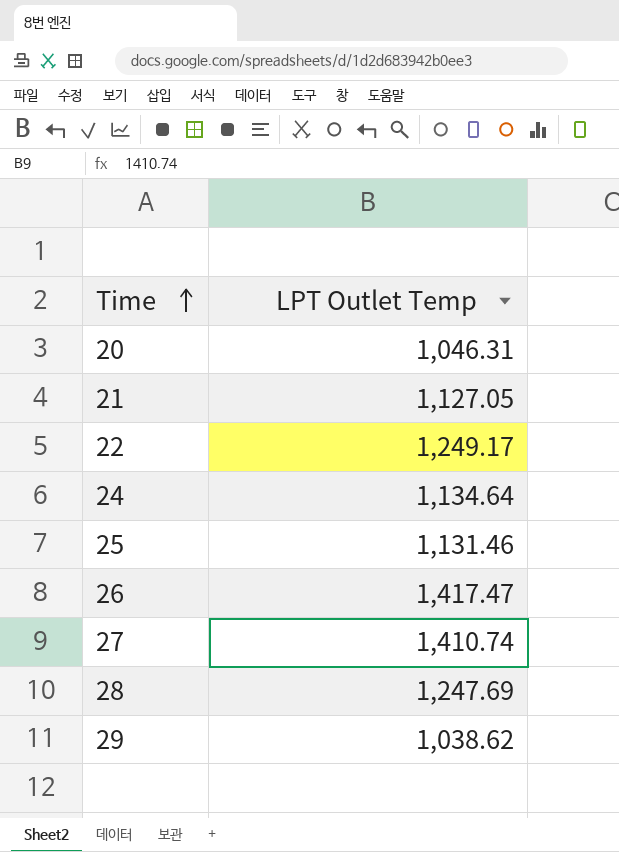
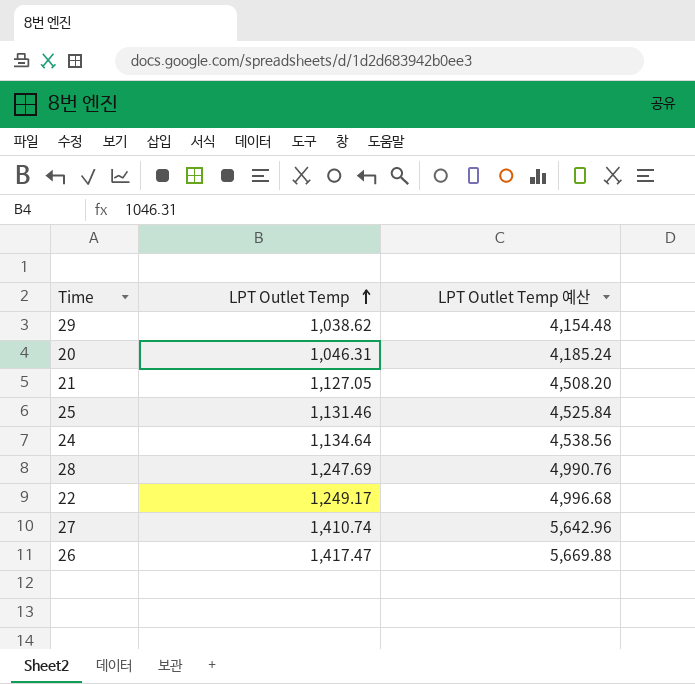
row order: Time ascending -> LPT Outlet Temp ascending
column LPT Outlet Temp 예산 | formula: none -> [LPT Outlet Temp] * 4

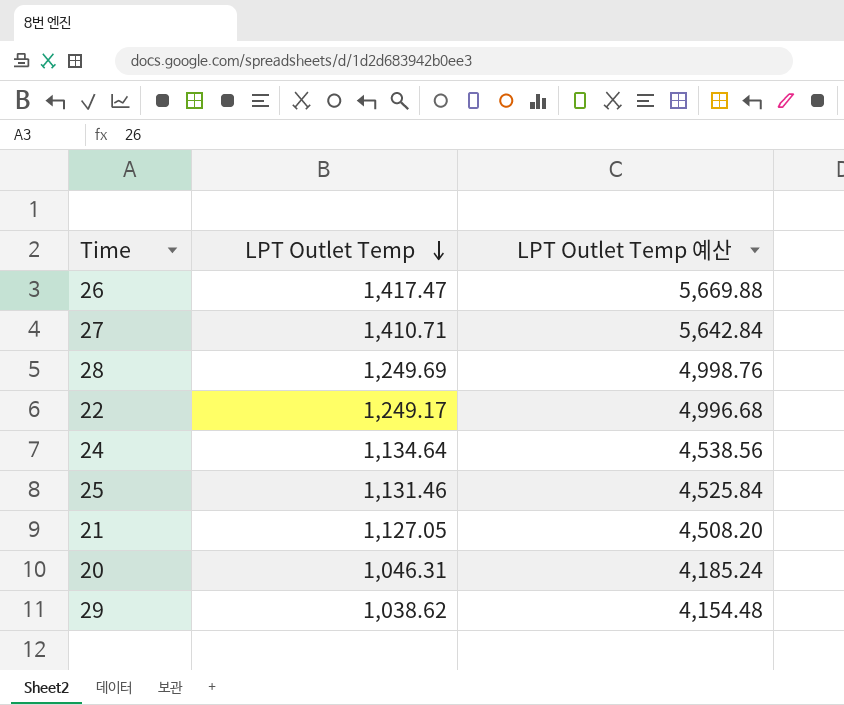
row order: LPT Outlet Temp ascending -> LPT Outlet Temp descending
27 | LPT Outlet Temp: 1,410.74 -> 1,410.71
27 | LPT Outlet Temp 예산: 5,642.96 -> 5,642.84
28 | LPT Outlet Temp: 1,247.69 -> 1,249.69
28 | LPT Outlet Temp 예산: 4,990.76 -> 4,998.76

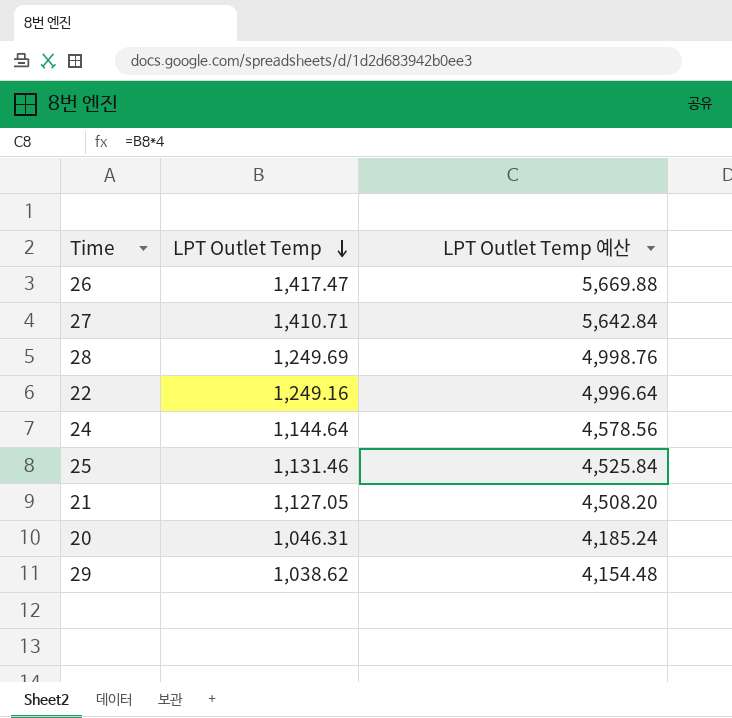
22 | LPT Outlet Temp: 1,249.17 -> 1,249.16
22 | LPT Outlet Temp 예산: 4,996.68 -> 4,996.64
24 | LPT Outlet Temp: 1,134.64 -> 1,144.64
24 | LPT Outlet Temp 예산: 4,538.56 -> 4,578.56

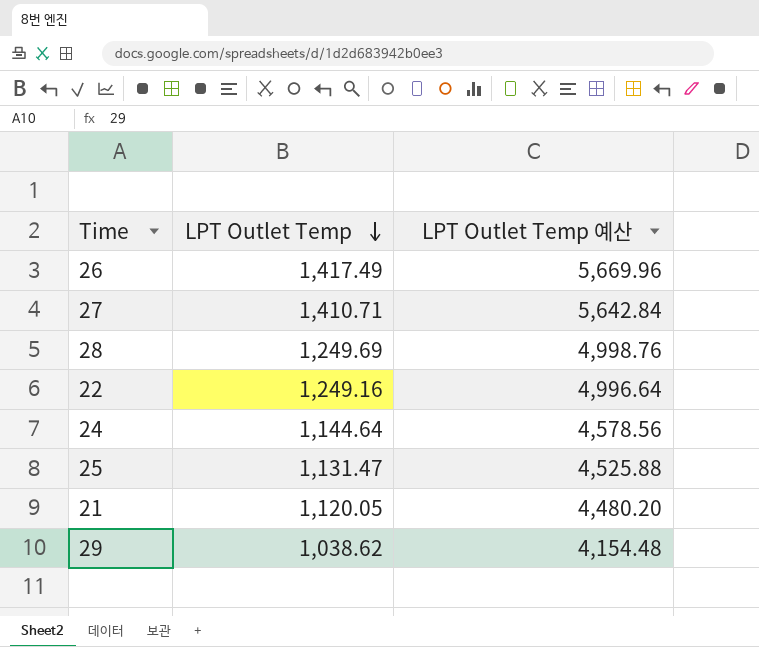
row 20: 1,046.31 | 4,185.24 -> none
26 | LPT Outlet Temp: 1,417.47 -> 1,417.49
26 | LPT Outlet Temp 예산: 5,669.88 -> 5,669.96
25 | LPT Outlet Temp: 1,131.46 -> 1,131.47
25 | LPT Outlet Temp 예산: 4,525.84 -> 4,525.88
21 | LPT Outlet Temp: 1,127.05 -> 1,120.05
21 | LPT Outlet Temp 예산: 4,508.20 -> 4,480.20

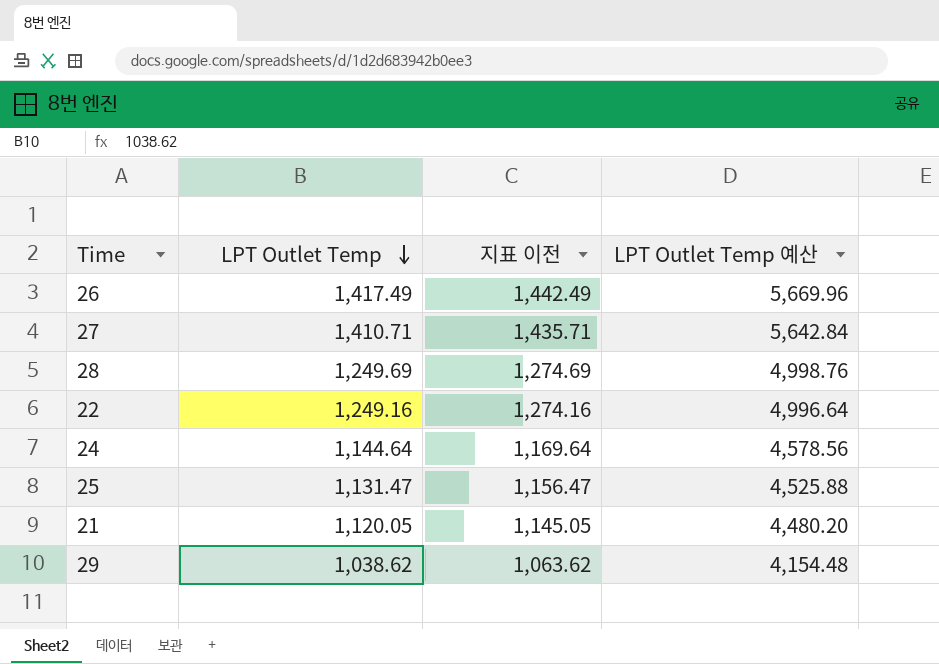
column 지표 이전 | formula: none -> [LPT Outlet Temp] + 25

